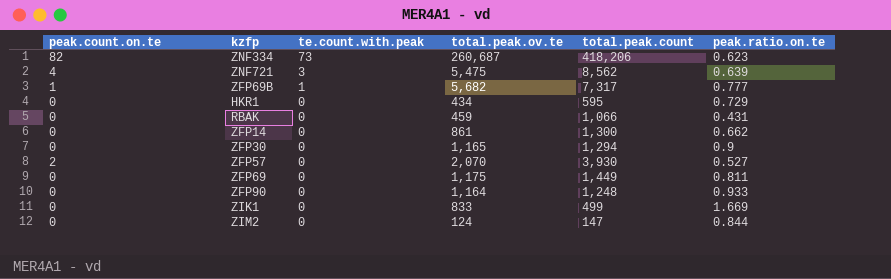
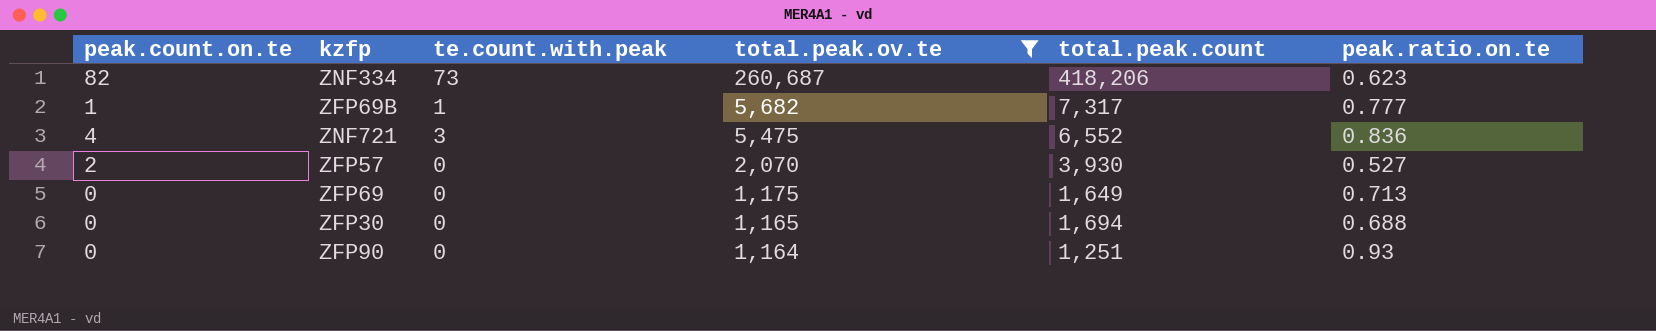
filter: none -> total.peak.ov.te >= 1,164
row order: te.count.with.peak descending -> total.peak.ov.te descending
ZNF721 | total.peak.count: 8,562 -> 6,552
ZNF721 | peak.ratio.on.te: 0.639 -> 0.836
ZFP69 | total.peak.count: 1,449 -> 1,649
ZFP69 | peak.ratio.on.te: 0.811 -> 0.713
ZFP30 | total.peak.count: 1,294 -> 1,694
ZFP30 | peak.ratio.on.te: 0.9 -> 0.688
ZFP90 | total.peak.count: 1,248 -> 1,251
ZFP90 | peak.ratio.on.te: 0.933 -> 0.93

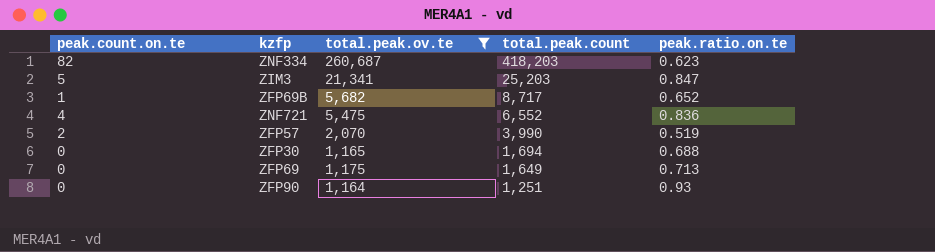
row order: total.peak.ov.te descending -> total.peak.count descending
column te.count.with.peak | position: 3 -> none
ZNF334 | total.peak.count: 418,206 -> 418,203
row ZIM3: none -> 5 | 21,341 | 25,203 | 0.847
ZFP69B | total.peak.count: 7,317 -> 8,717
ZFP69B | peak.ratio.on.te: 0.777 -> 0.652
ZFP57 | total.peak.count: 3,930 -> 3,990
ZFP57 | peak.ratio.on.te: 0.527 -> 0.519

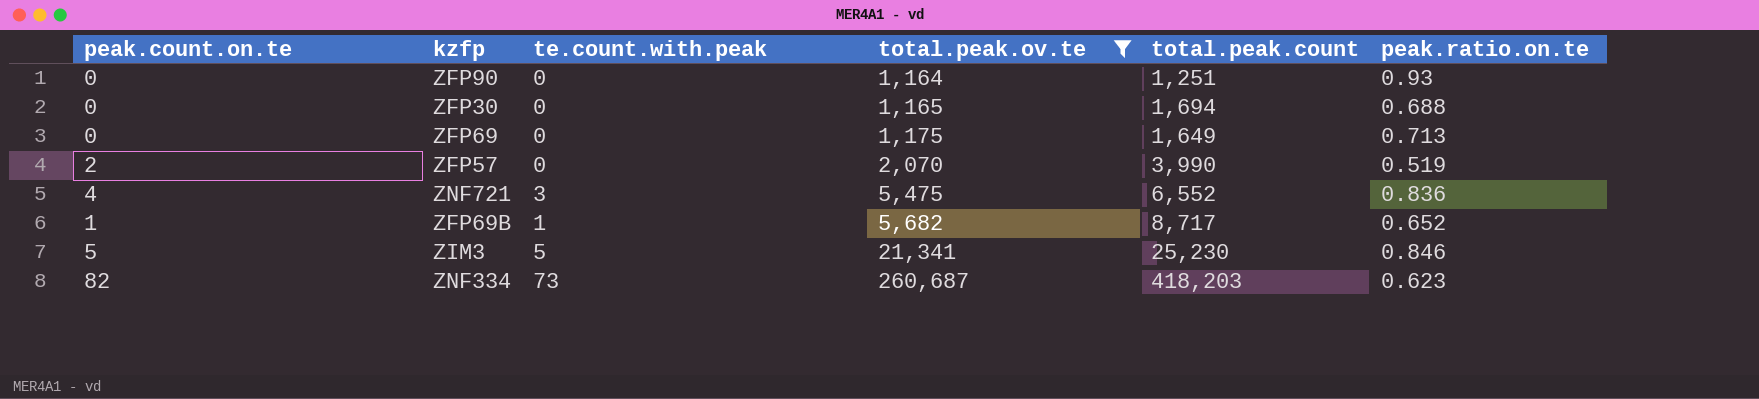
row order: total.peak.count descending -> total.peak.ov.te ascending
column te.count.with.peak | position: none -> 3
ZIM3 | total.peak.count: 25,203 -> 25,230
ZIM3 | peak.ratio.on.te: 0.847 -> 0.846

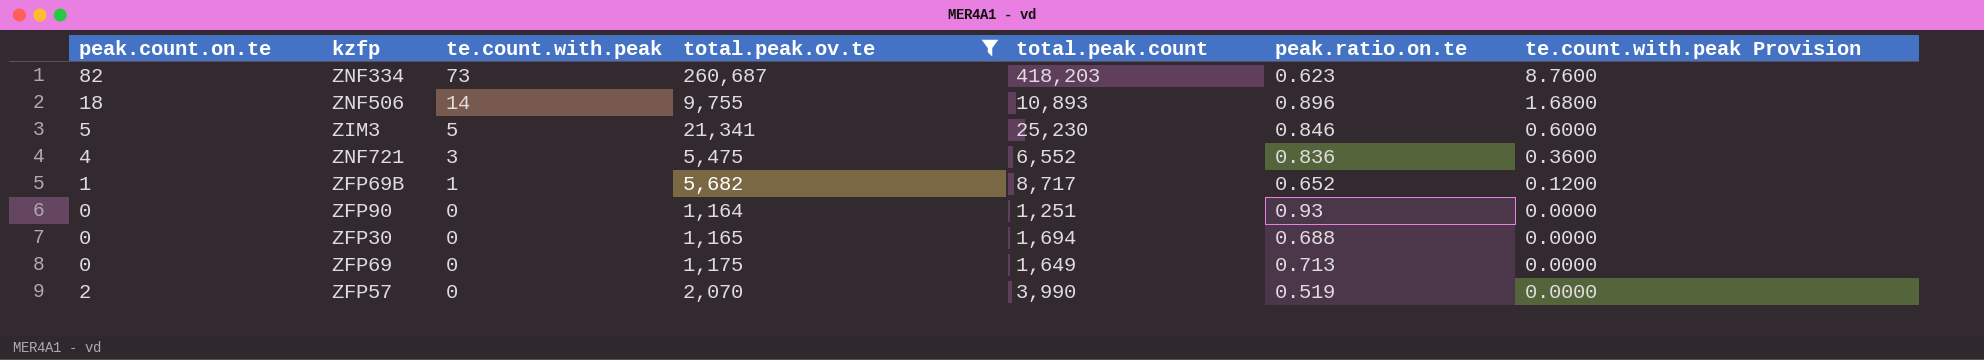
row order: total.peak.ov.te ascending -> te.count.with.peak descending
column te.count.with.peak Provision | formula: none -> [te.count.with.peak] * 0.12
row ZNF506: none -> 18 | 14 | 9,755 | 10,893 | 0.896 | 1.6800

